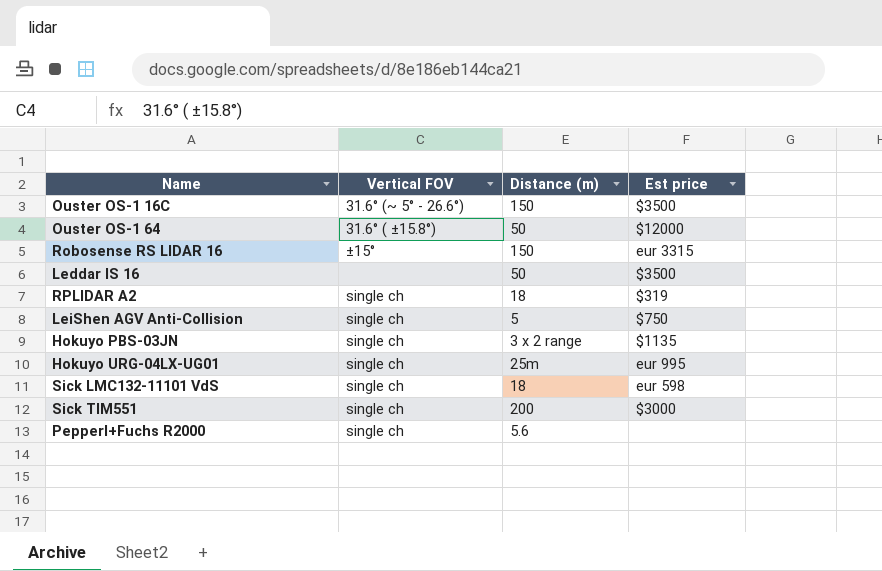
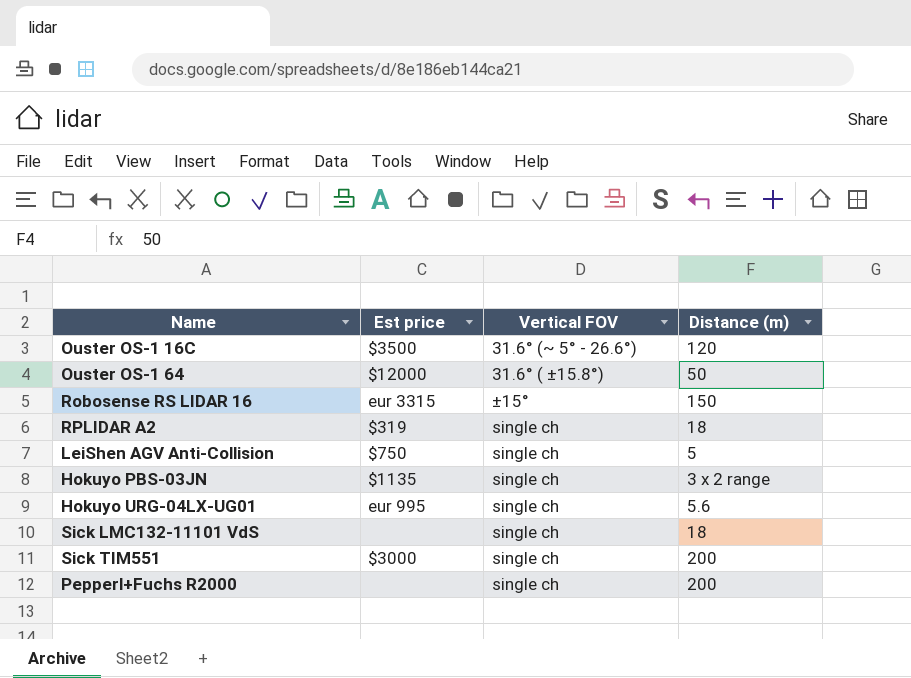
column Est price | position: 4 -> 2
row Leddar IS 16: none | 50 | $3500 -> none
Ouster OS-1 16C | Distance (m): 150 -> 120
Hokuyo URG-04LX-UG01 | Distance (m): 25m -> 5.6
Sick LMC132-11101 VdS | Est price: eur 598 -> none
Pepperl+Fuchs R2000 | Distance (m): 5.6 -> 200

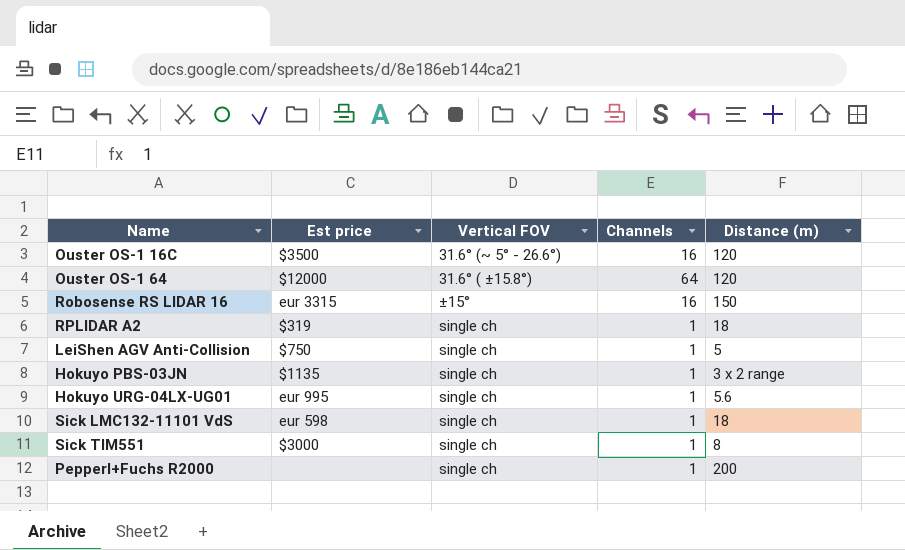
column Channels | position: none -> 4
Ouster OS-1 64 | Distance (m): 50 -> 120
Sick LMC132-11101 VdS | Est price: none -> eur 598
Sick TIM551 | Distance (m): 200 -> 8

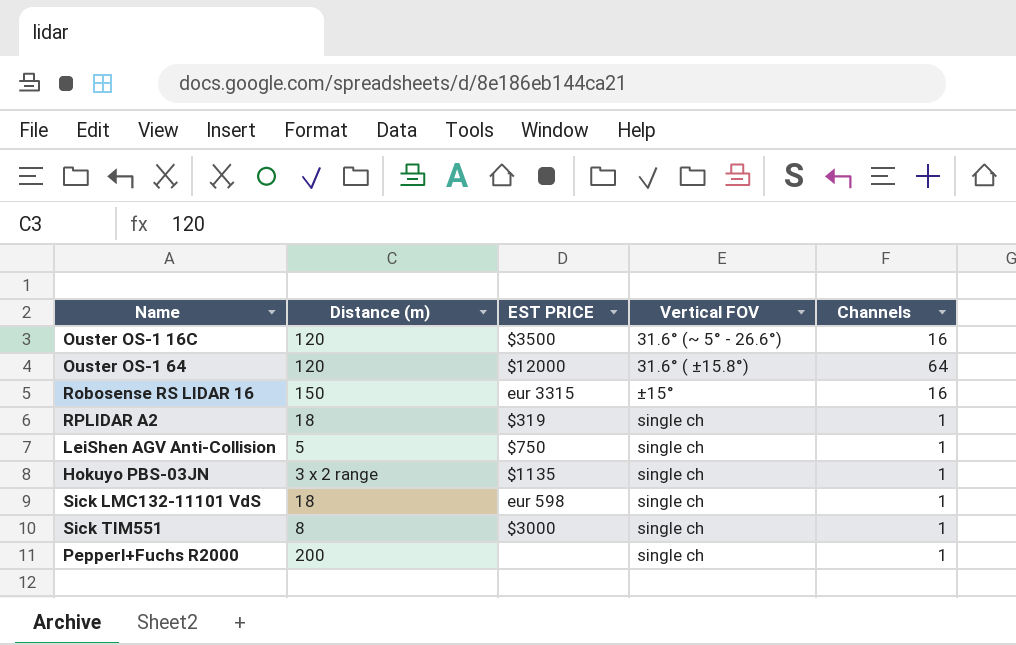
column Distance (m) | position: 5 -> 2
column name: Est price -> EST PRICE
row Hokuyo URG-04LX-UG01: eur 995 | single ch | 1 | 5.6 -> none

